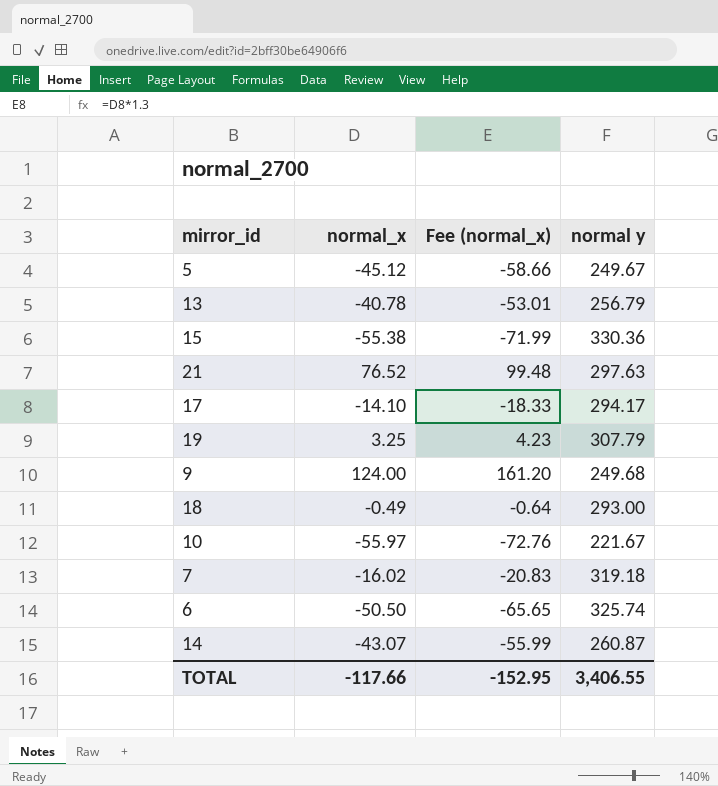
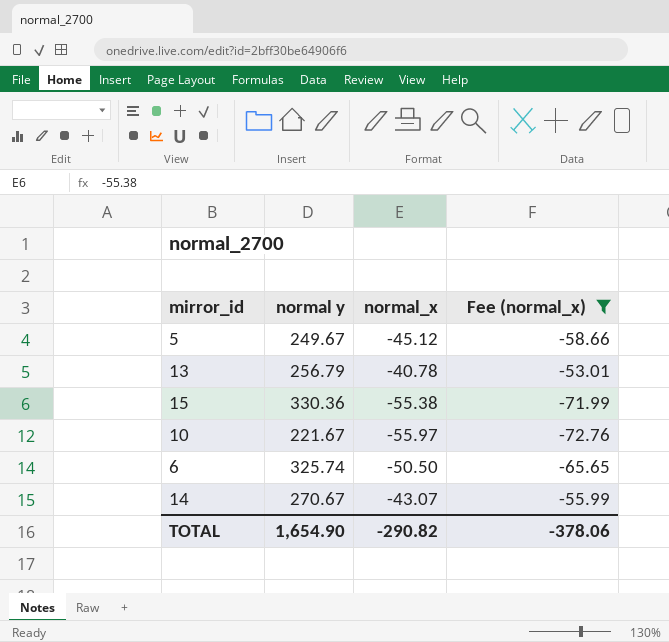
filter: none -> Fee (normal_x) <= -53.01
column normal y | position: 4 -> 2
14 | normal y: 260.87 -> 270.67
TOTAL | normal y: 3,406.55 -> 1,654.90
TOTAL | normal_x: -117.66 -> -290.82
TOTAL | Fee (normal_x): -152.95 -> -378.06

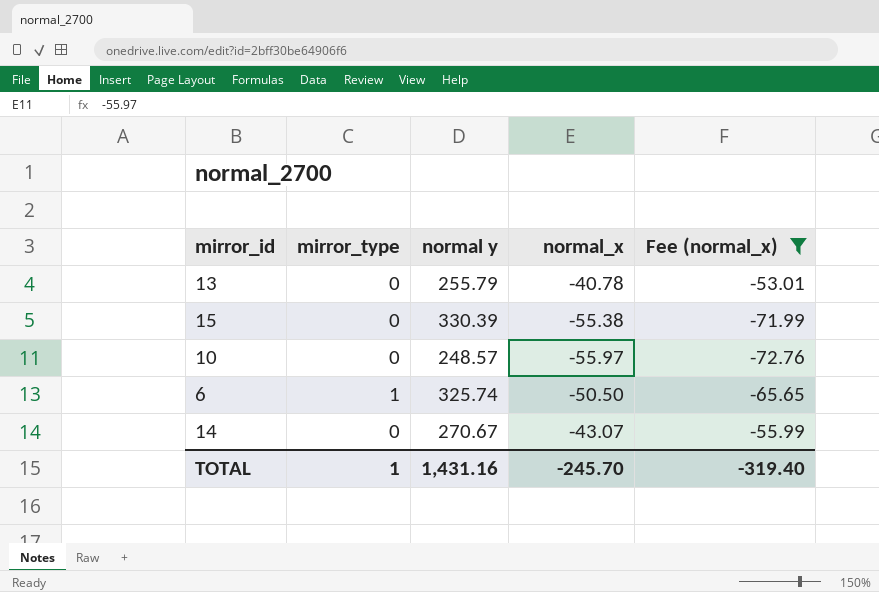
column mirror_type | position: none -> 2
row 5: 249.67 | -45.12 | -58.66 -> none
13 | normal y: 256.79 -> 255.79
15 | normal y: 330.36 -> 330.39
10 | normal y: 221.67 -> 248.57
TOTAL | normal y: 1,654.90 -> 1,431.16
TOTAL | normal_x: -290.82 -> -245.70
TOTAL | Fee (normal_x): -378.06 -> -319.40

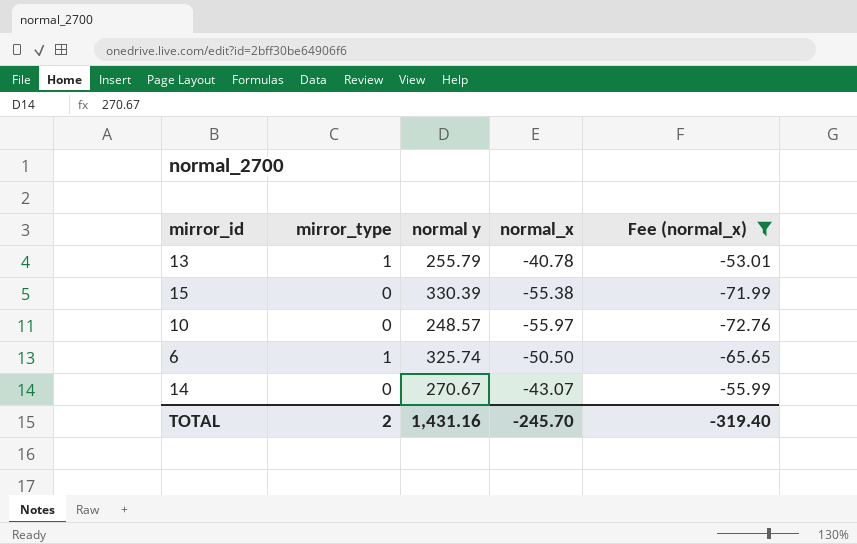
13 | mirror_type: 0 -> 1
TOTAL | mirror_type: 1 -> 2

